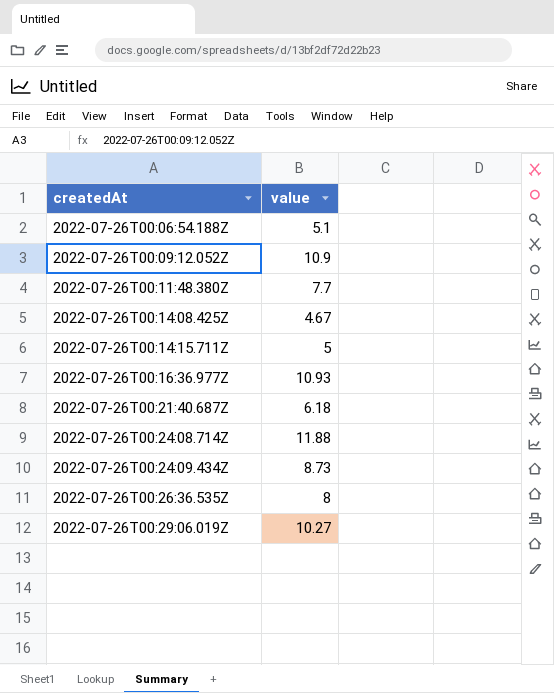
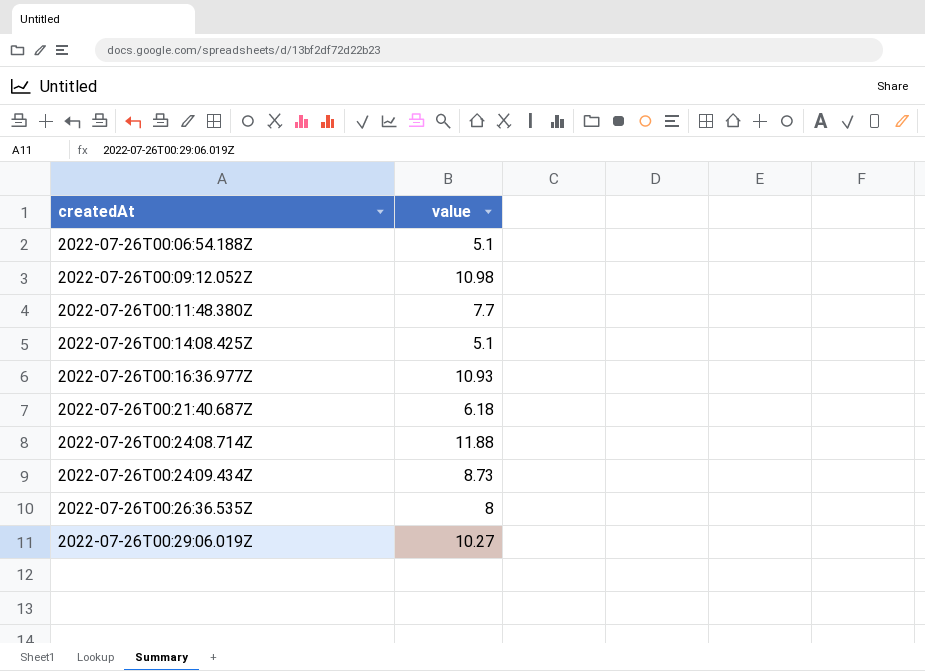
row 2022-07-26T00:14:15.711Z: 5 -> none
2022-07-26T00:09:12.052Z | value: 10.9 -> 10.98
2022-07-26T00:14:08.425Z | value: 4.67 -> 5.1

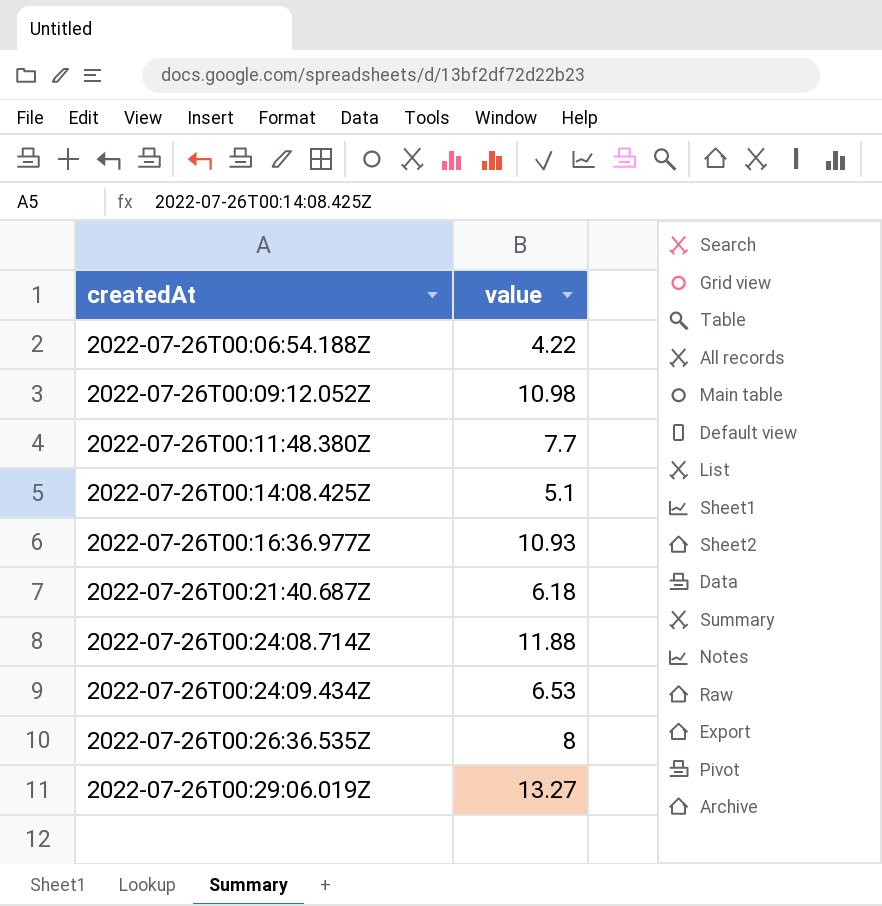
2022-07-26T00:06:54.188Z | value: 5.1 -> 4.22
2022-07-26T00:24:09.434Z | value: 8.73 -> 6.53
2022-07-26T00:29:06.019Z | value: 10.27 -> 13.27

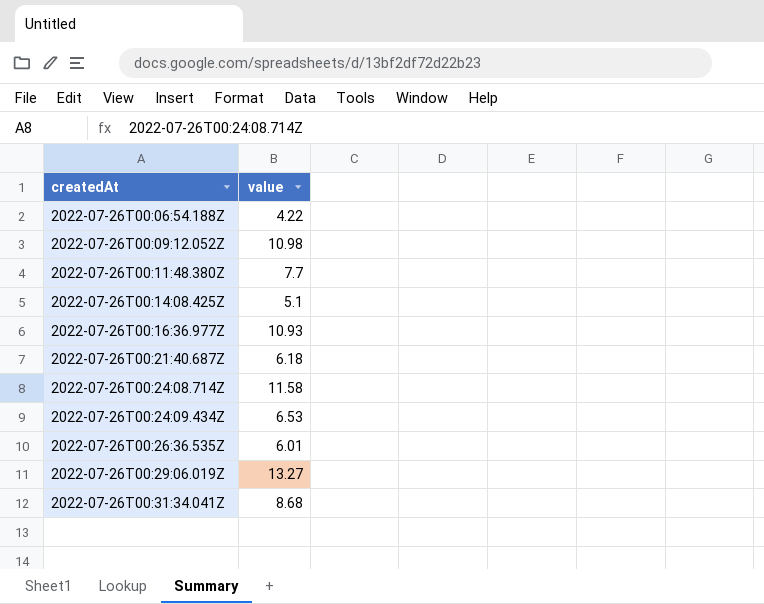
2022-07-26T00:24:08.714Z | value: 11.88 -> 11.58
2022-07-26T00:26:36.535Z | value: 8 -> 6.01
row 2022-07-26T00:31:34.041Z: none -> 8.68

